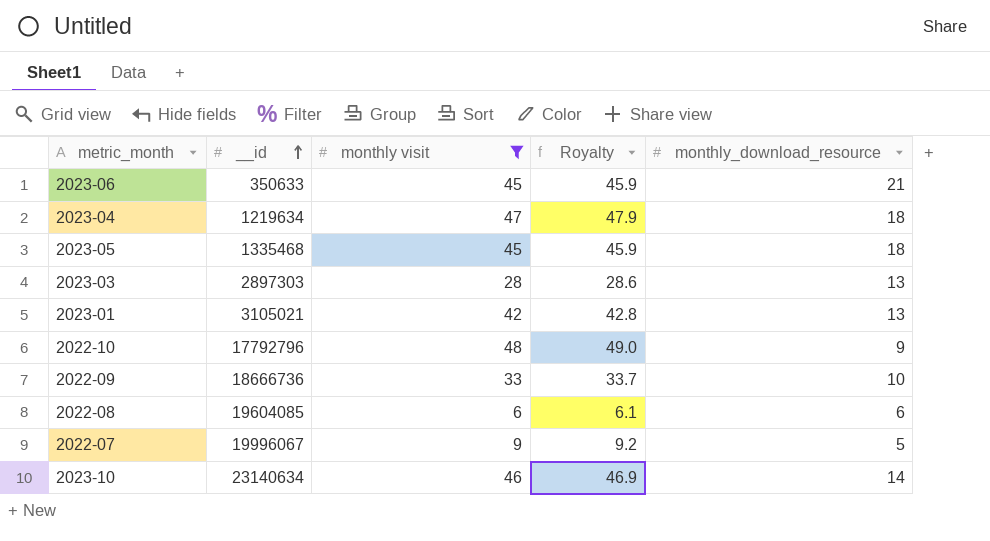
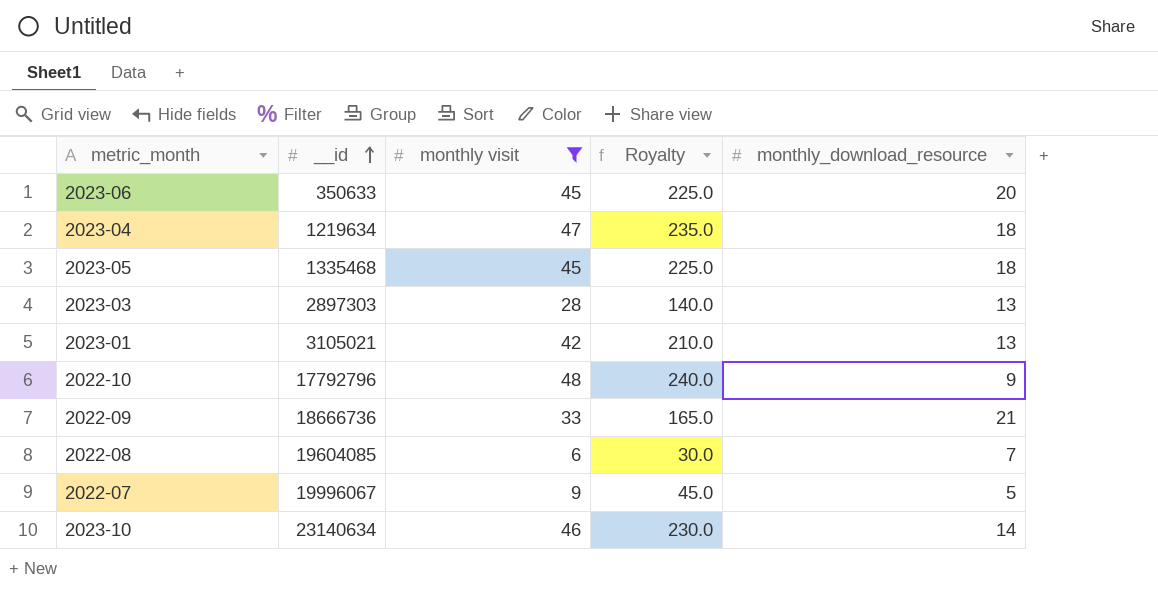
column Royalty | formula: [monthly visit] * 1.02 -> [monthly visit] * 5
2023-06 | monthly_download_resource: 21 -> 20
2022-09 | monthly_download_resource: 10 -> 21
2022-08 | monthly_download_resource: 6 -> 7

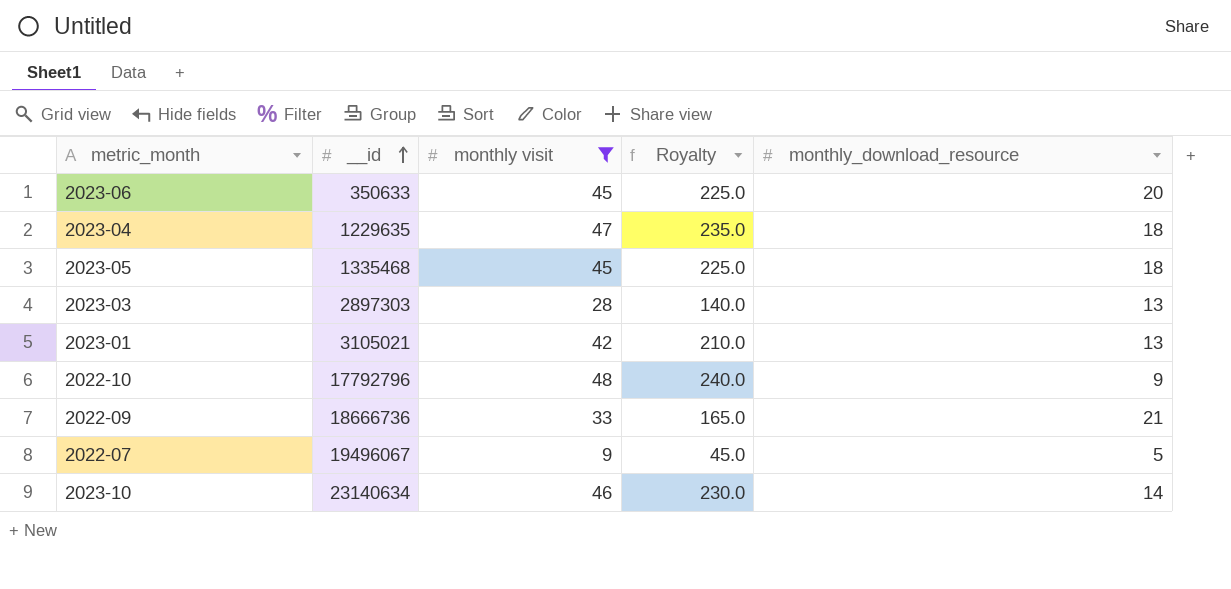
row 2022-08: 19604085 | 6 | 30.0 | 7 -> none
2023-04 | __id: 1219634 -> 1229635
2022-07 | __id: 19996067 -> 19496067

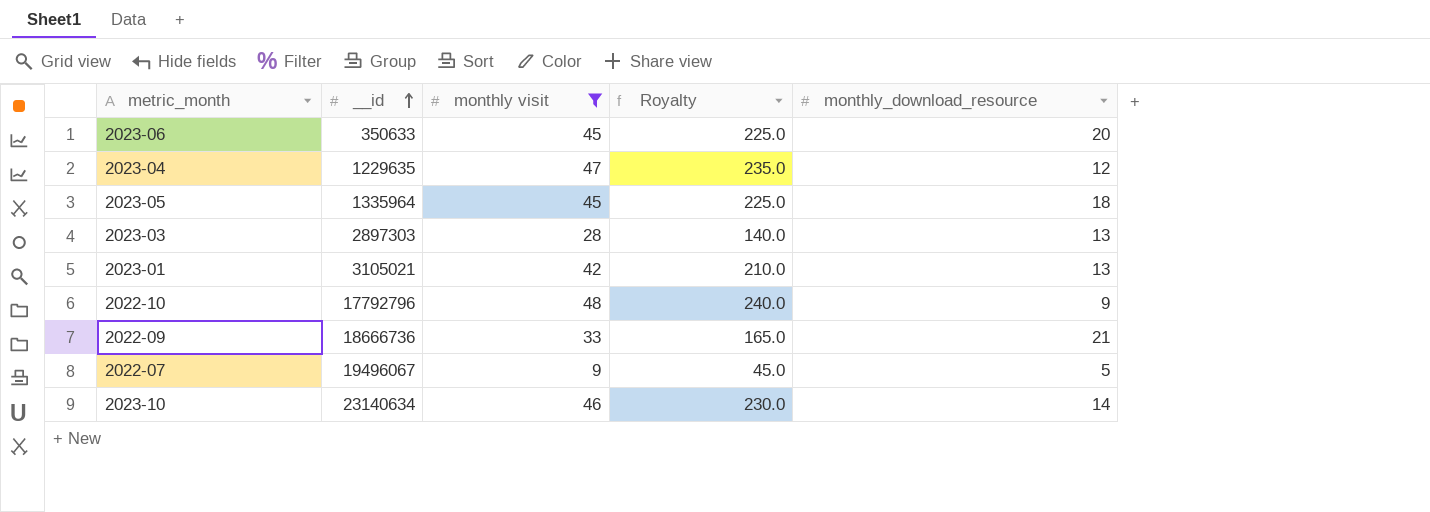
2023-04 | monthly_download_resource: 18 -> 12
2023-05 | __id: 1335468 -> 1335964

